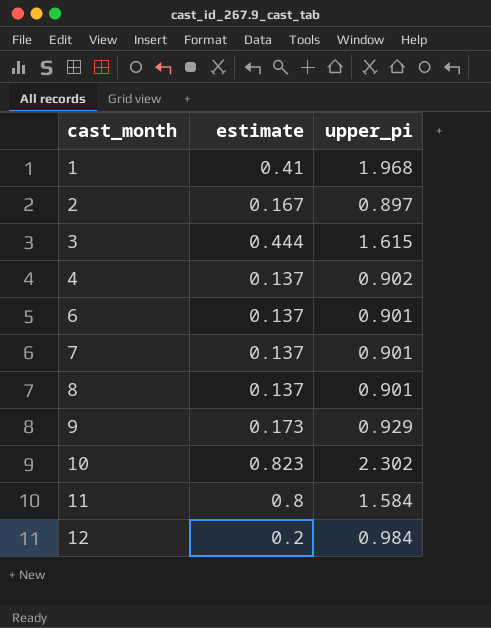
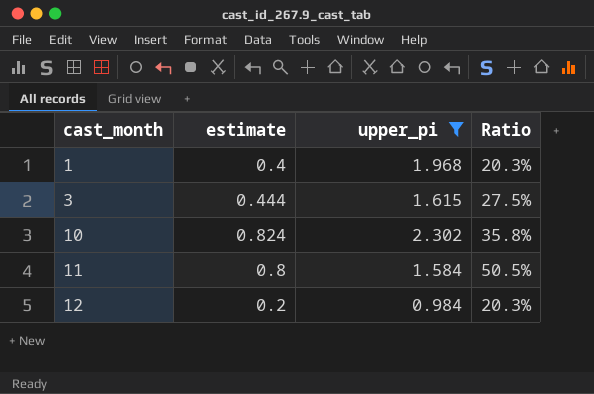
filter: none -> upper_pi >= 0.984
column Ratio | formula: none -> [estimate] / [upper_pi]
1 | estimate: 0.41 -> 0.4
10 | estimate: 0.823 -> 0.824

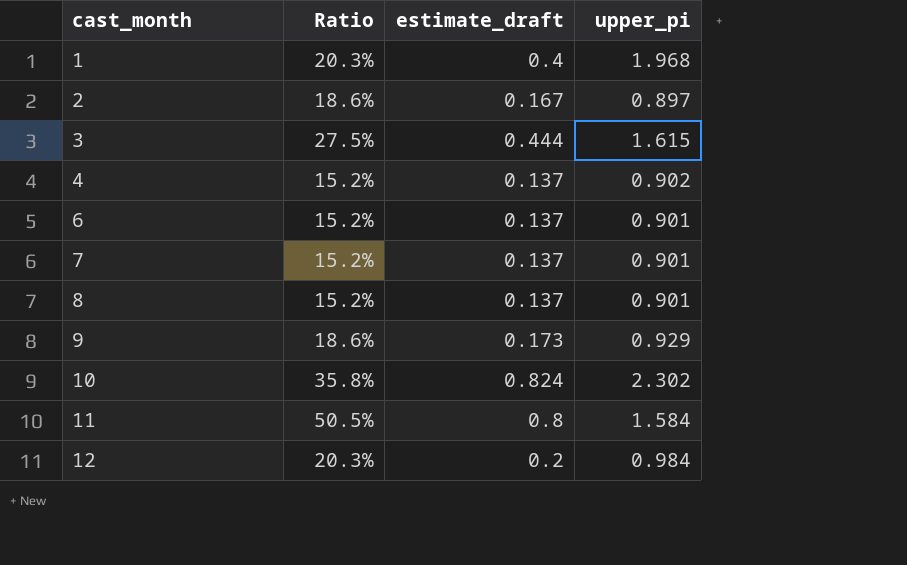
filter: upper_pi >= 0.984 -> none
column Ratio | position: 4 -> 2
column name: estimate -> estimate_draft

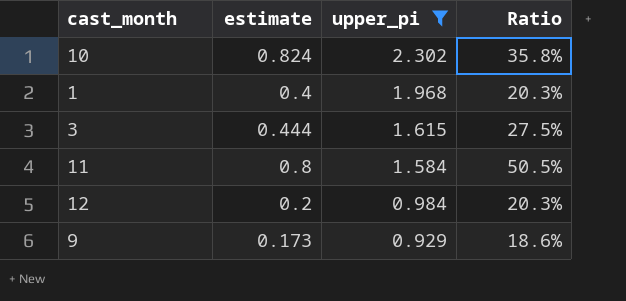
filter: none -> upper_pi >= 0.929
row order: cast_month ascending -> upper_pi descending
column name: estimate_draft -> estimate
column Ratio | position: 2 -> 4

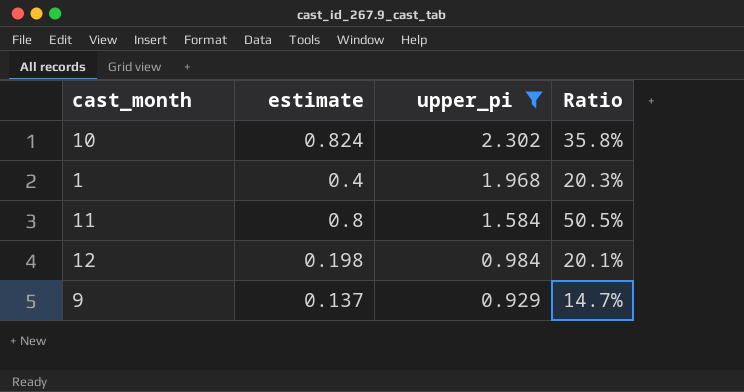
row 3: 0.444 | 1.615 | 27.5% -> none
12 | estimate: 0.2 -> 0.198
12 | Ratio: 20.3% -> 20.1%
9 | estimate: 0.173 -> 0.137
9 | Ratio: 18.6% -> 14.7%

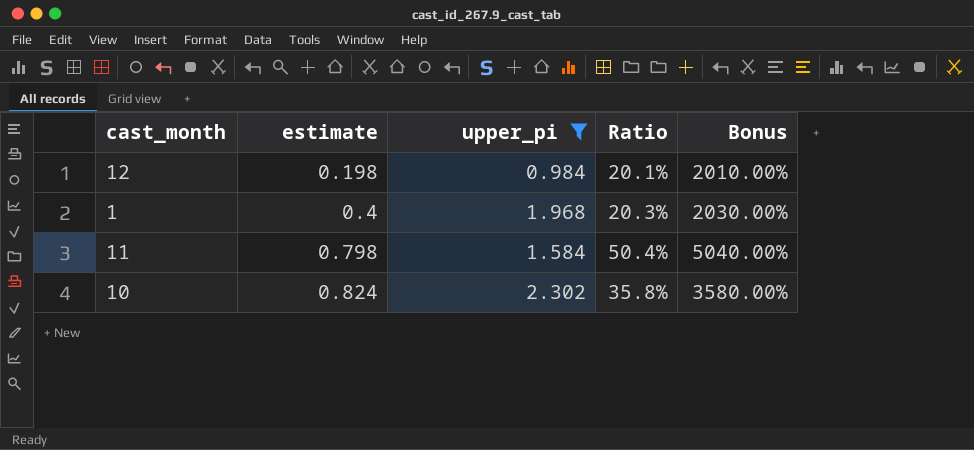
row order: upper_pi descending -> estimate ascending
column Bonus | formula: none -> [Ratio] * 100
row 9: 0.137 | 0.929 | 14.7% -> none
11 | estimate: 0.8 -> 0.798
11 | Ratio: 50.5% -> 50.4%

